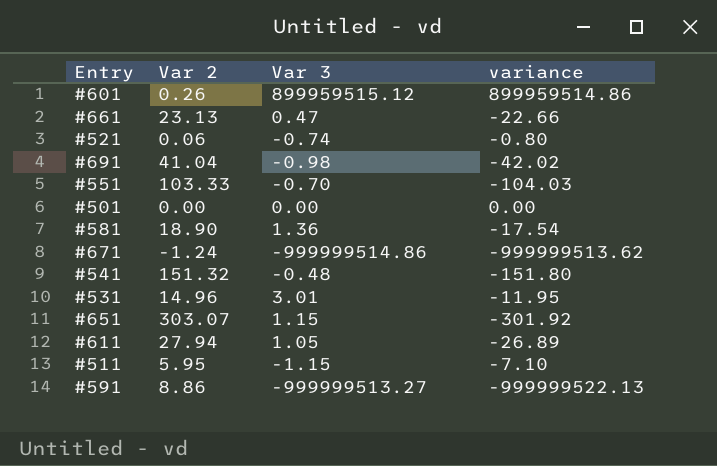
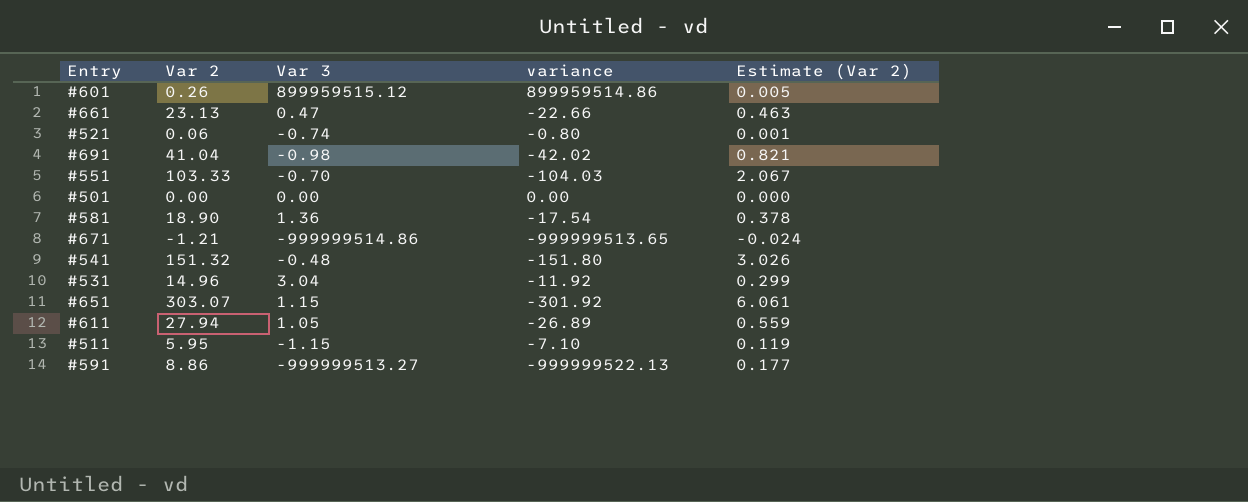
column Estimate (Var 2) | formula: none -> [Var 2] * 0.02
#671 | Var 2: -1.24 -> -1.21
#671 | variance: -999999513.62 -> -999999513.65
#531 | Var 3: 3.01 -> 3.04
#531 | variance: -11.95 -> -11.92

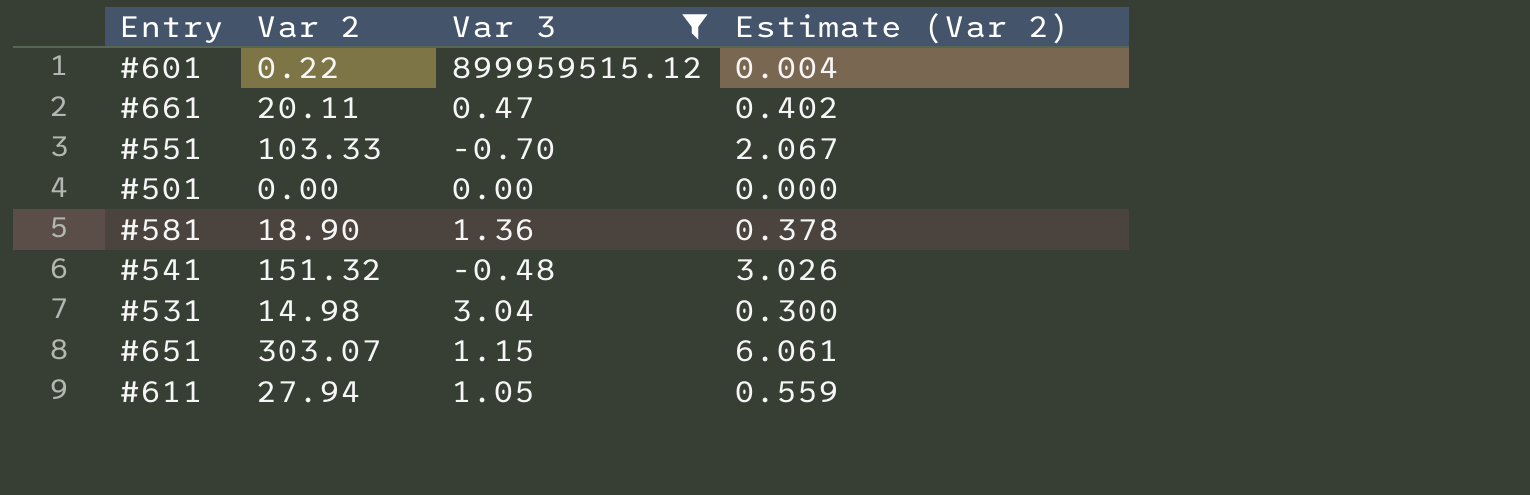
filter: none -> Var 3 >= -0.70
column variance | formula: [Var 3] - [Var 2] -> none
#601 | Var 2: 0.26 -> 0.22
#601 | Estimate (Var 2): 0.005 -> 0.004
#661 | Var 2: 23.13 -> 20.11
#661 | Estimate (Var 2): 0.463 -> 0.402
#531 | Var 2: 14.96 -> 14.98
#531 | Estimate (Var 2): 0.299 -> 0.300

